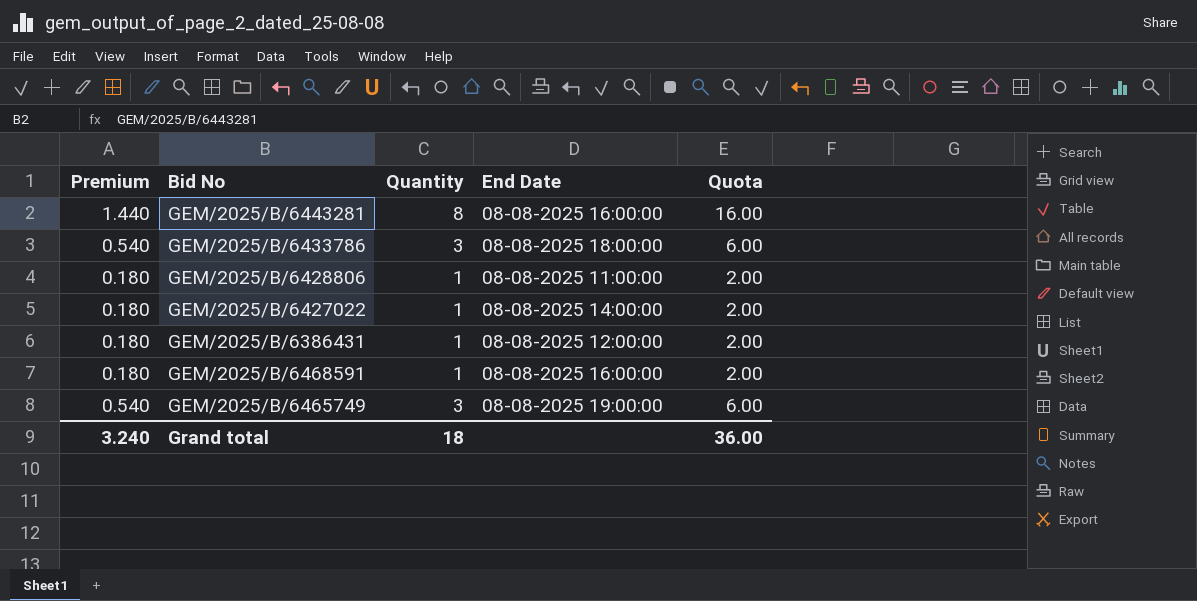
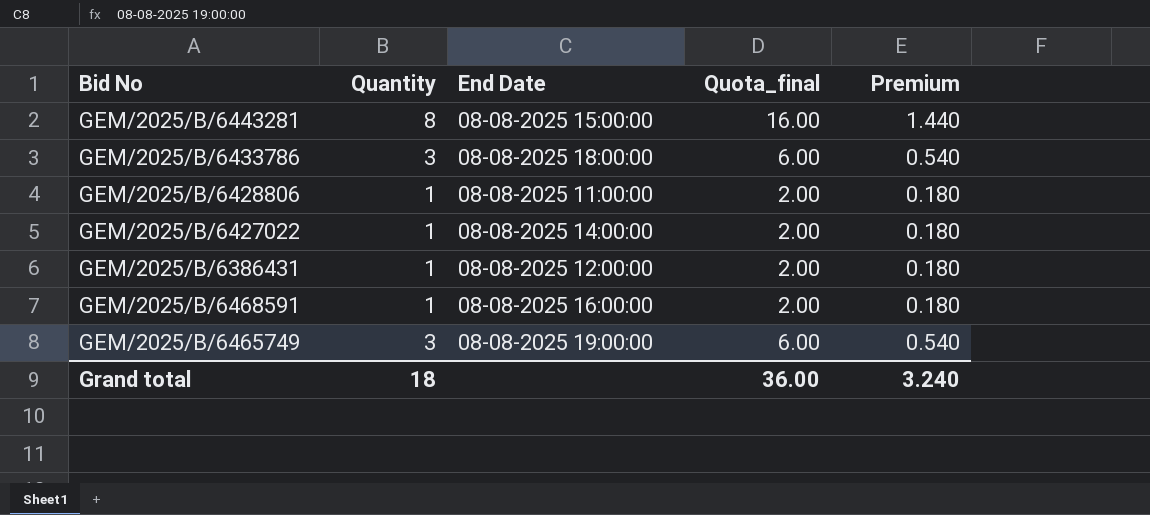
column name: Quota -> Quota_final
column Premium | position: 1 -> 5
GEM/2025/B/6443281 | End Date: 08-08-2025 16:00:00 -> 08-08-2025 15:00:00

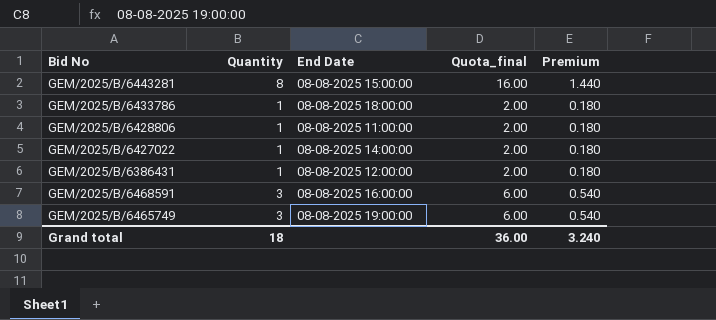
GEM/2025/B/6433786 | Quantity: 3 -> 1
GEM/2025/B/6433786 | Quota_final: 6.00 -> 2.00
GEM/2025/B/6433786 | Premium: 0.540 -> 0.180
GEM/2025/B/6468591 | Quantity: 1 -> 3
GEM/2025/B/6468591 | Quota_final: 2.00 -> 6.00
GEM/2025/B/6468591 | Premium: 0.180 -> 0.540

